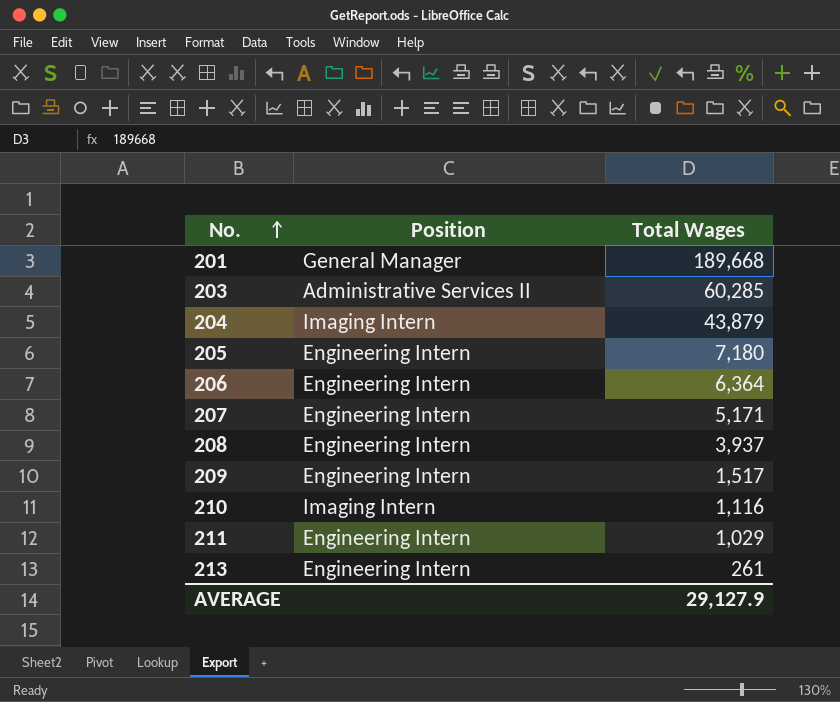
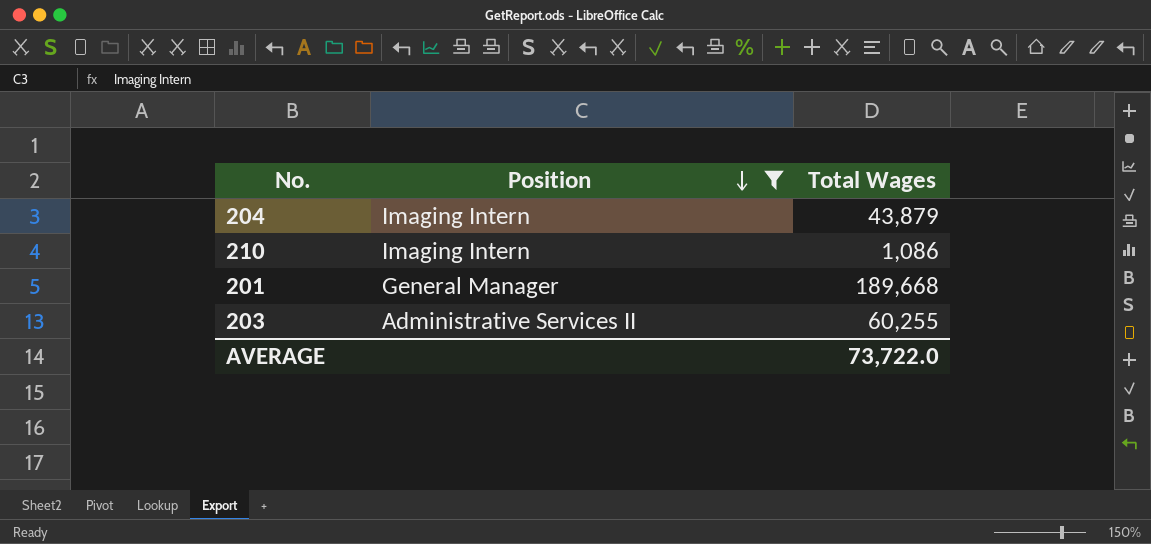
filter: none -> Position != Engineering Intern
row order: No. ascending -> Position descending
210 | Total Wages: 1,116 -> 1,086
203 | Total Wages: 60,285 -> 60,255
AVERAGE | Total Wages: 29,127.9 -> 73,722.0

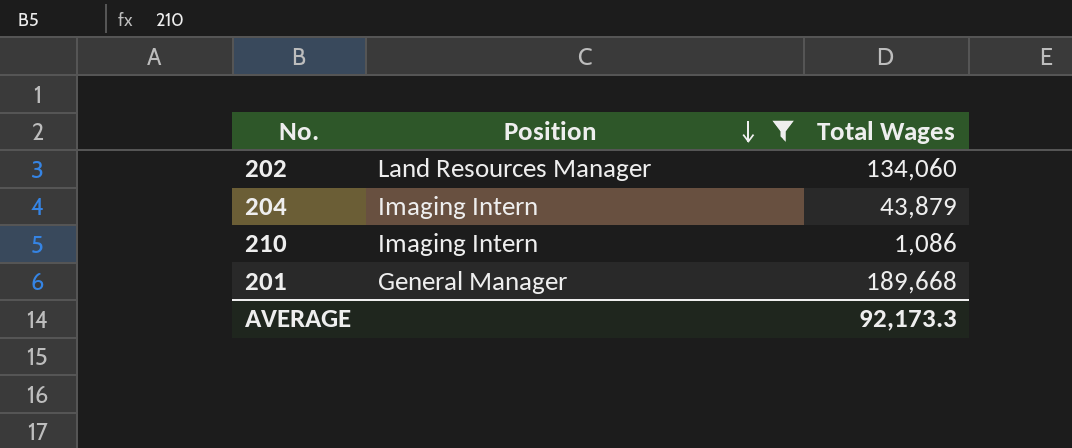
row 203: Administrative Services II | 60,255 -> none
row 202: none -> Land Resources Manager | 134,060
AVERAGE | Total Wages: 73,722.0 -> 92,173.3

